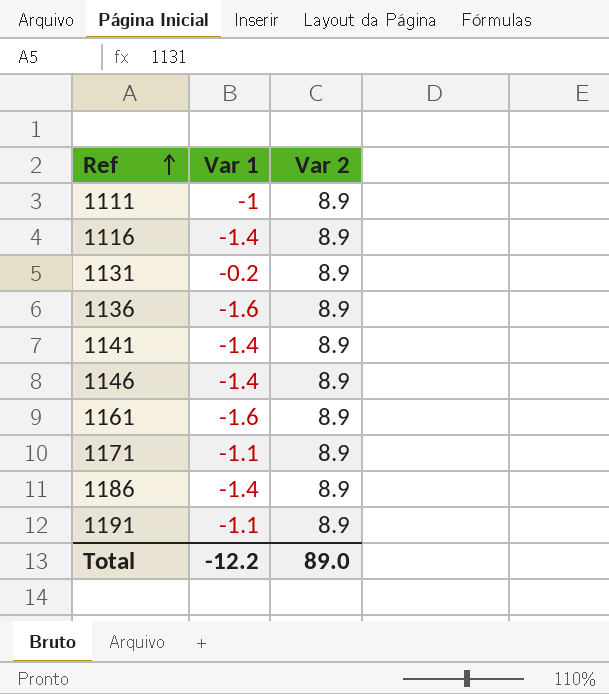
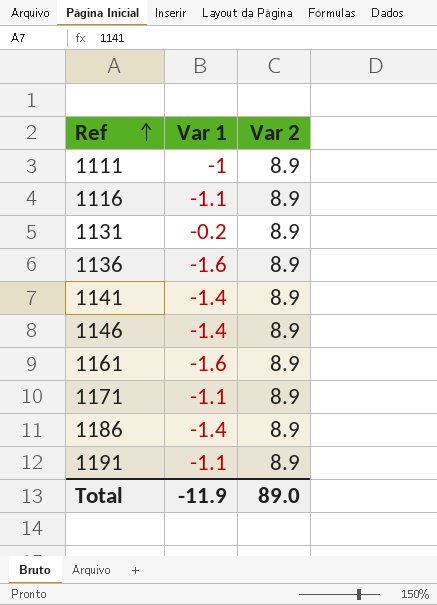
1116 | Var 1: -1.4 -> -1.1
Total | Var 1: -12.2 -> -11.9

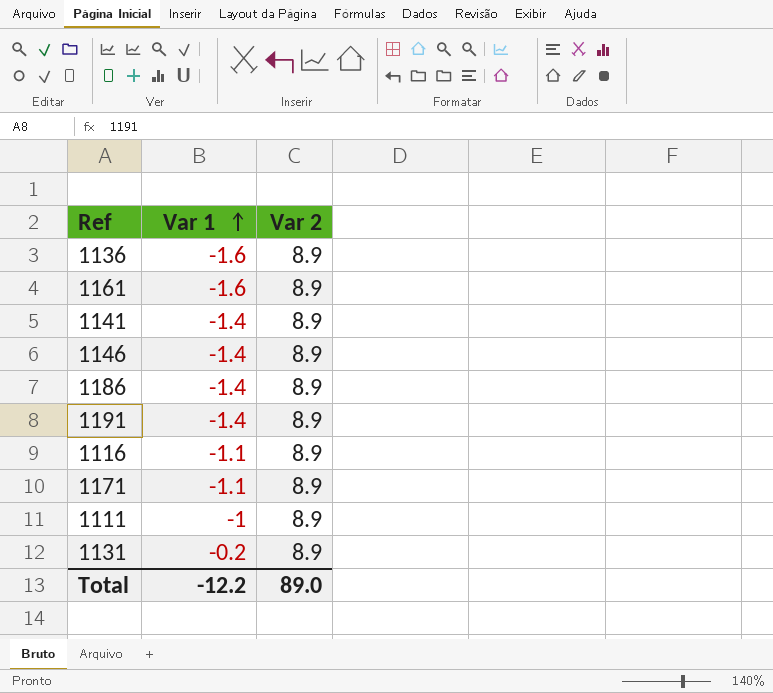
row order: Ref ascending -> Var 1 ascending
1191 | Var 1: -1.1 -> -1.4
Total | Var 1: -11.9 -> -12.2

